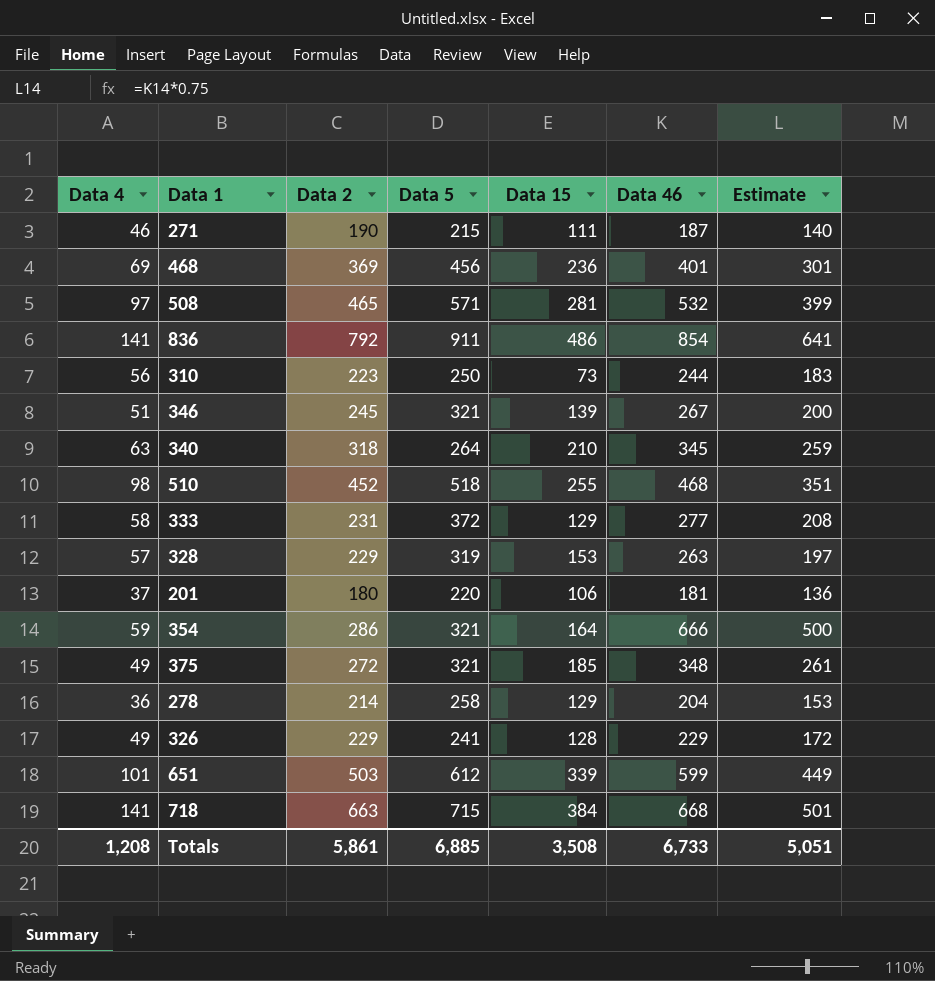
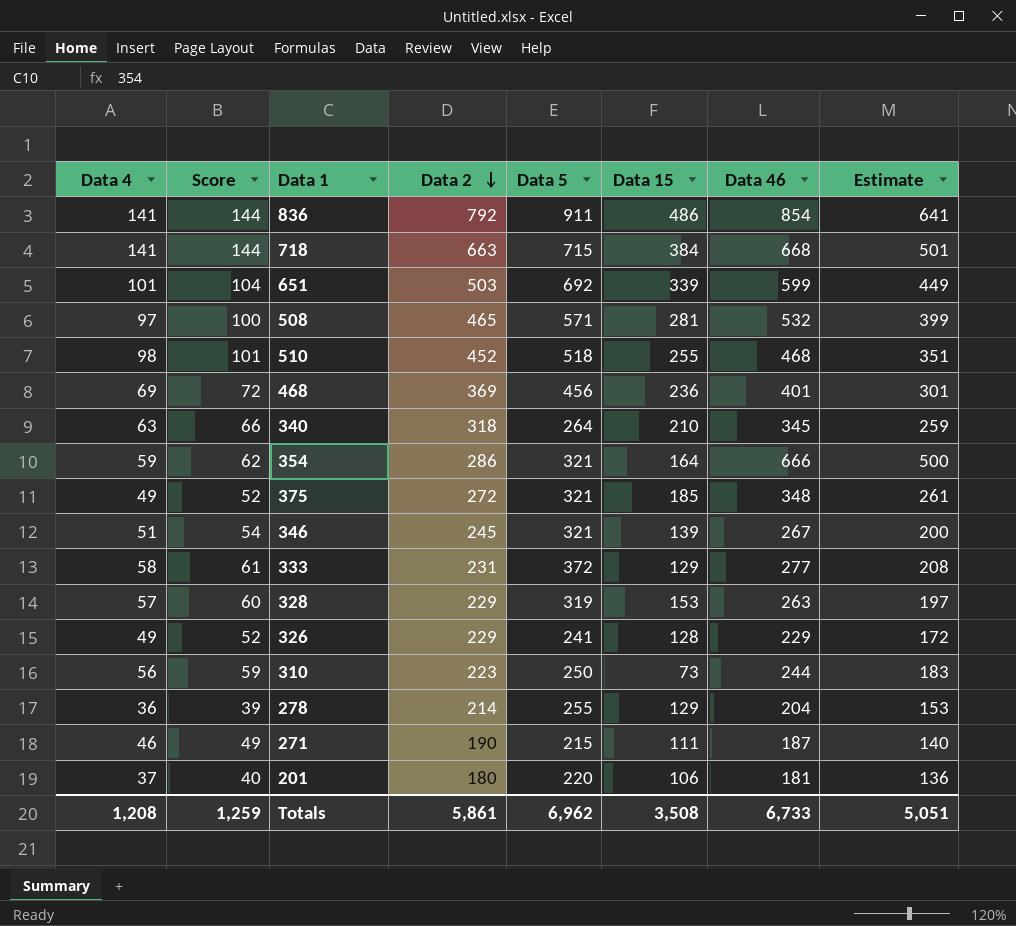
row order: none -> Data 2 descending
column Score | formula: none -> [Data 4] + 3
651 | Data 5: 612 -> 692
278 | Data 5: 258 -> 255
Totals | Data 5: 6,885 -> 6,962

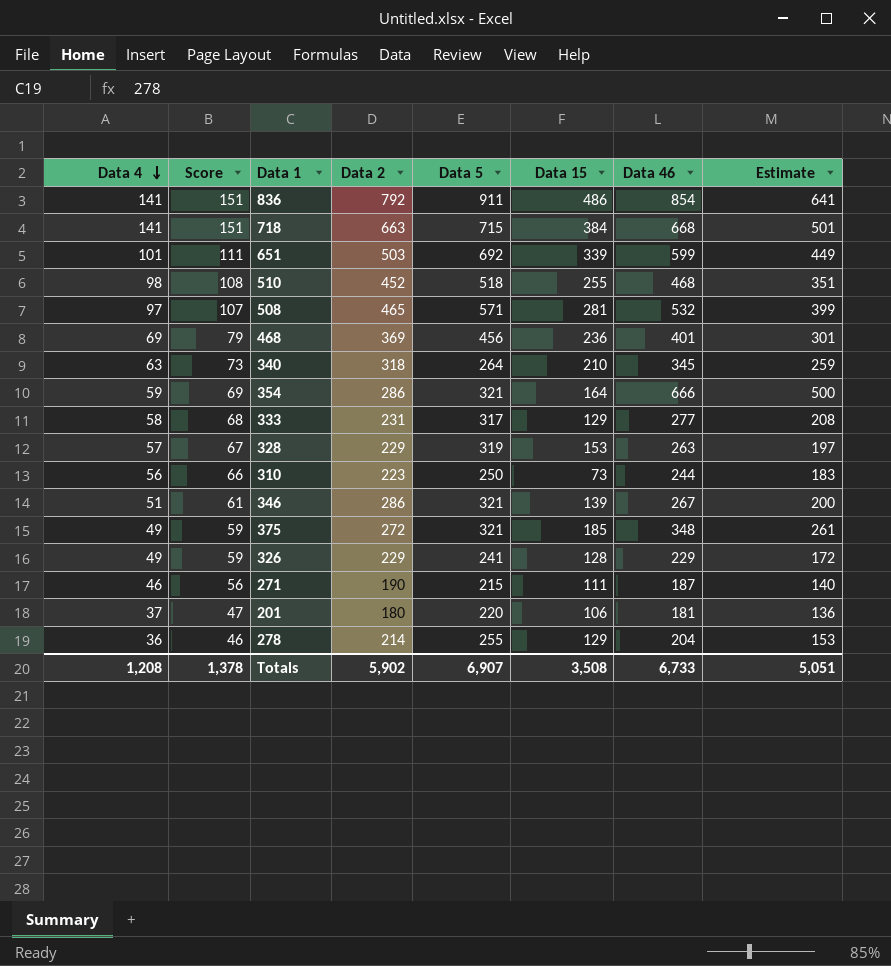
row order: Data 2 descending -> Data 4 descending
column Score | formula: [Data 4] + 3 -> [Data 4] + 10
333 | Data 5: 372 -> 317
346 | Data 2: 245 -> 286
Totals | Score: 1,259 -> 1,378
Totals | Data 2: 5,861 -> 5,902
Totals | Data 5: 6,962 -> 6,907

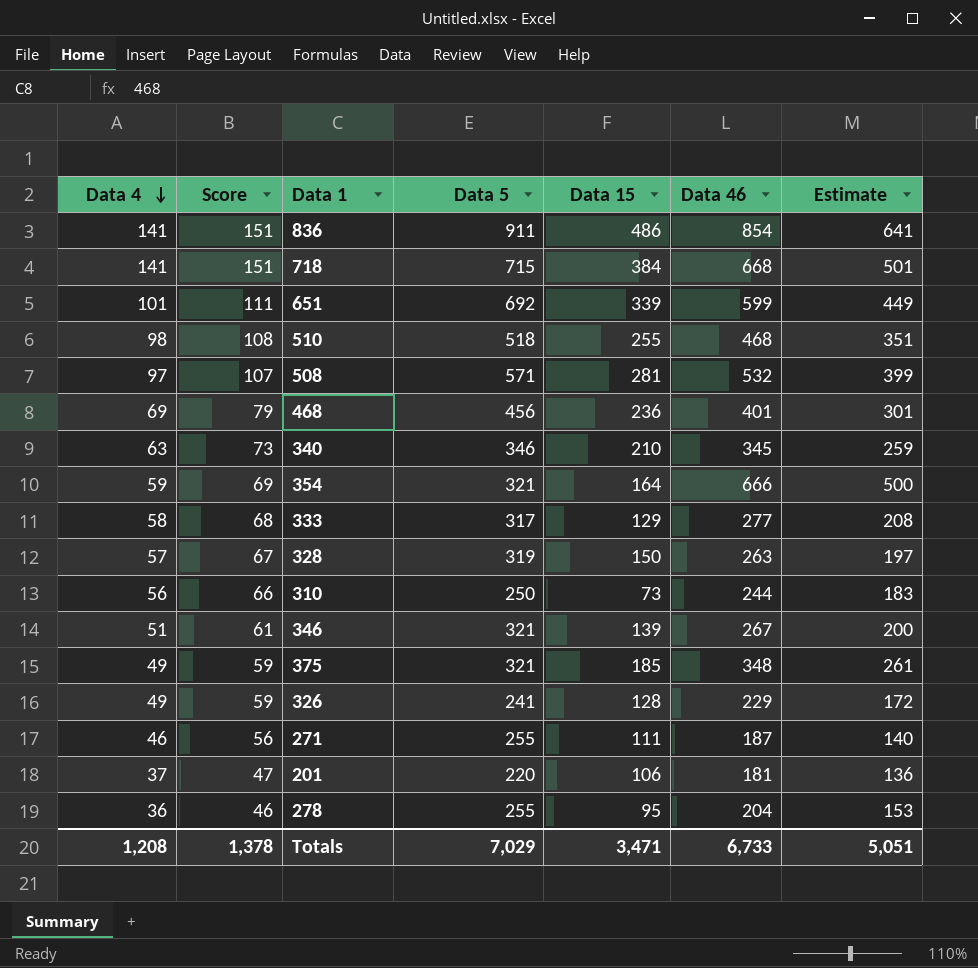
column Data 2 | position: 4 -> none
340 | Data 5: 264 -> 346
328 | Data 15: 153 -> 150
271 | Data 5: 215 -> 255
278 | Data 15: 129 -> 95
Totals | Data 5: 6,907 -> 7,029
Totals | Data 15: 3,508 -> 3,471

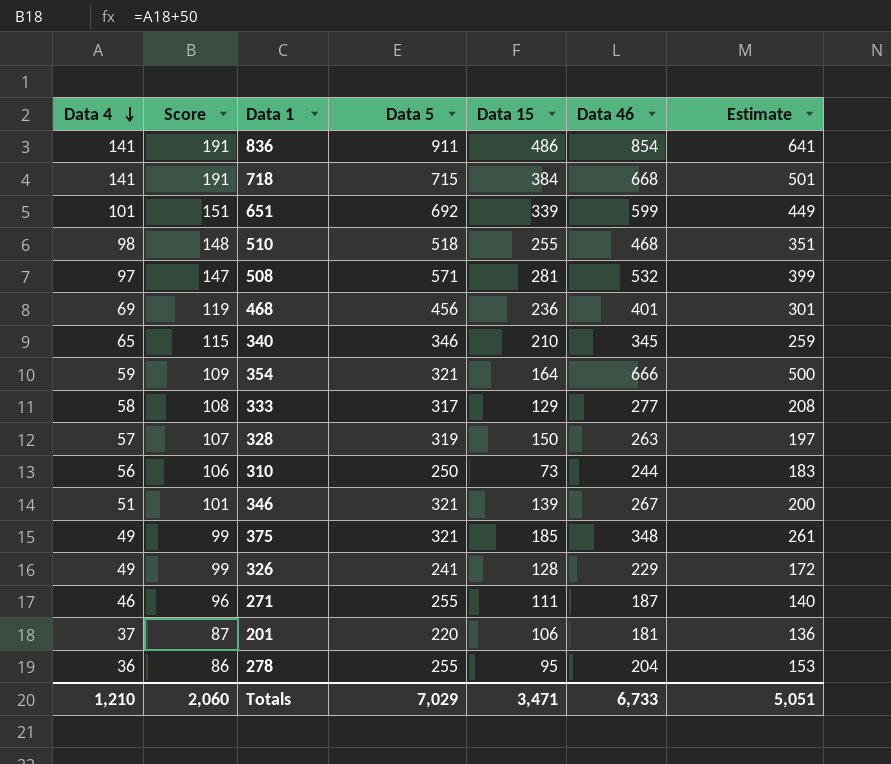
column Score | formula: [Data 4] + 10 -> [Data 4] + 50
340 | Data 4: 63 -> 65
Totals | Data 4: 1,208 -> 1,210
Totals | Score: 1,378 -> 2,060

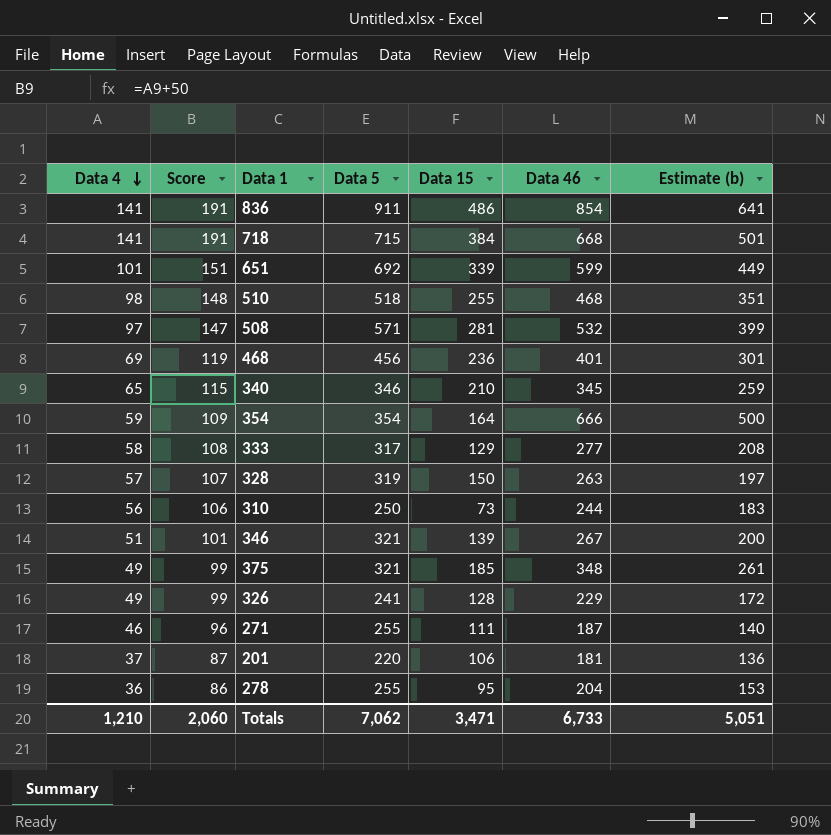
column name: Estimate -> Estimate (b)
354 | Data 5: 321 -> 354
Totals | Data 5: 7,029 -> 7,062

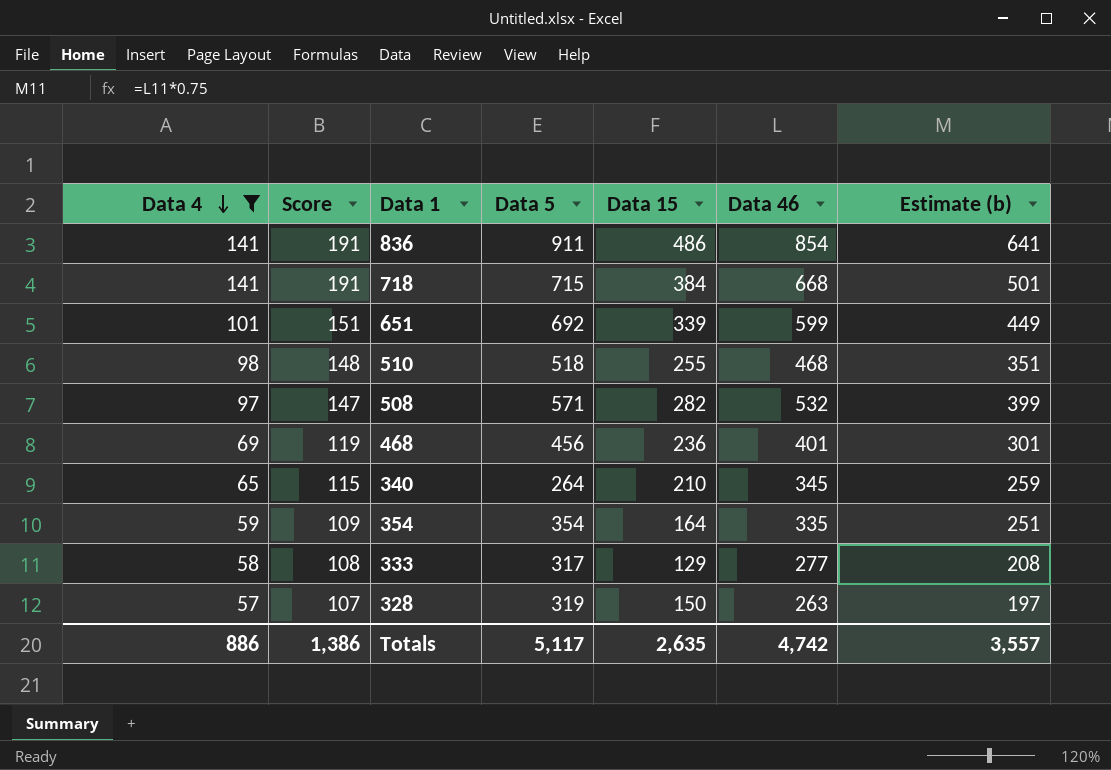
filter: none -> Data 4 >= 57
508 | Data 15: 281 -> 282
340 | Data 5: 346 -> 264
354 | Data 46: 666 -> 335
354 | Estimate (b): 500 -> 251
Totals | Data 4: 1,210 -> 886
Totals | Score: 2,060 -> 1,386
Totals | Data 5: 7,062 -> 5,117
Totals | Data 15: 3,471 -> 2,635
Totals | Data 46: 6,733 -> 4,742
Totals | Estimate (b): 5,051 -> 3,557

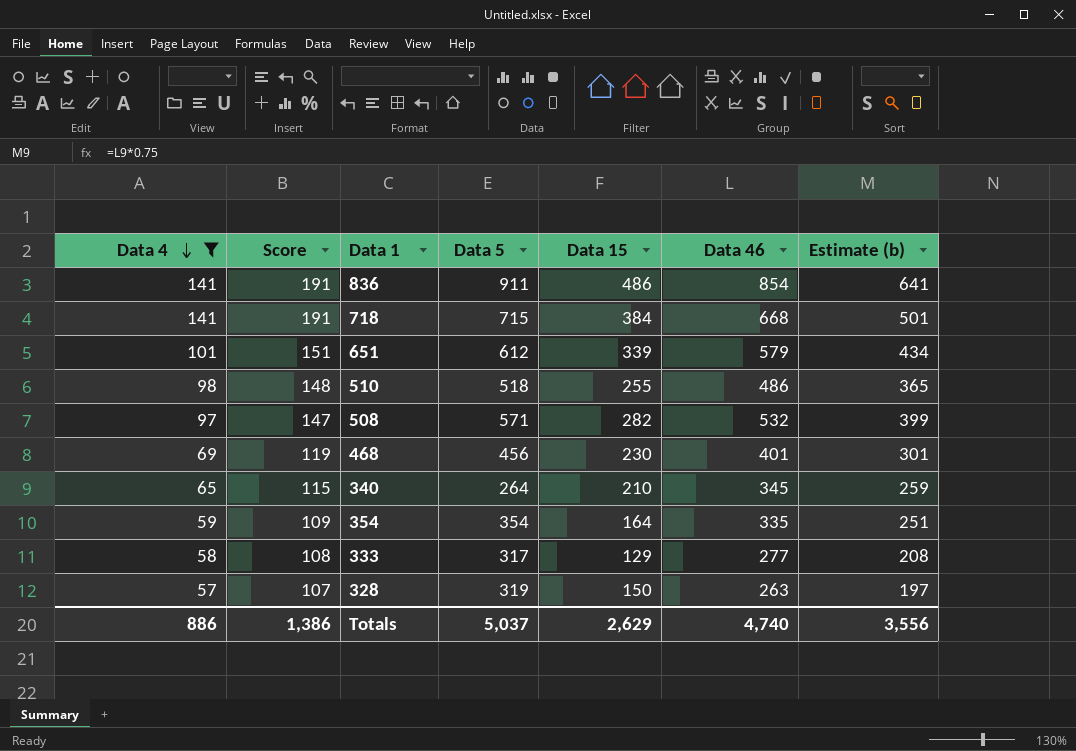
651 | Data 5: 692 -> 612
651 | Data 46: 599 -> 579
651 | Estimate (b): 449 -> 434
510 | Data 46: 468 -> 486
510 | Estimate (b): 351 -> 365
468 | Data 15: 236 -> 230
Totals | Data 5: 5,117 -> 5,037
Totals | Data 15: 2,635 -> 2,629
Totals | Data 46: 4,742 -> 4,740
Totals | Estimate (b): 3,557 -> 3,556

